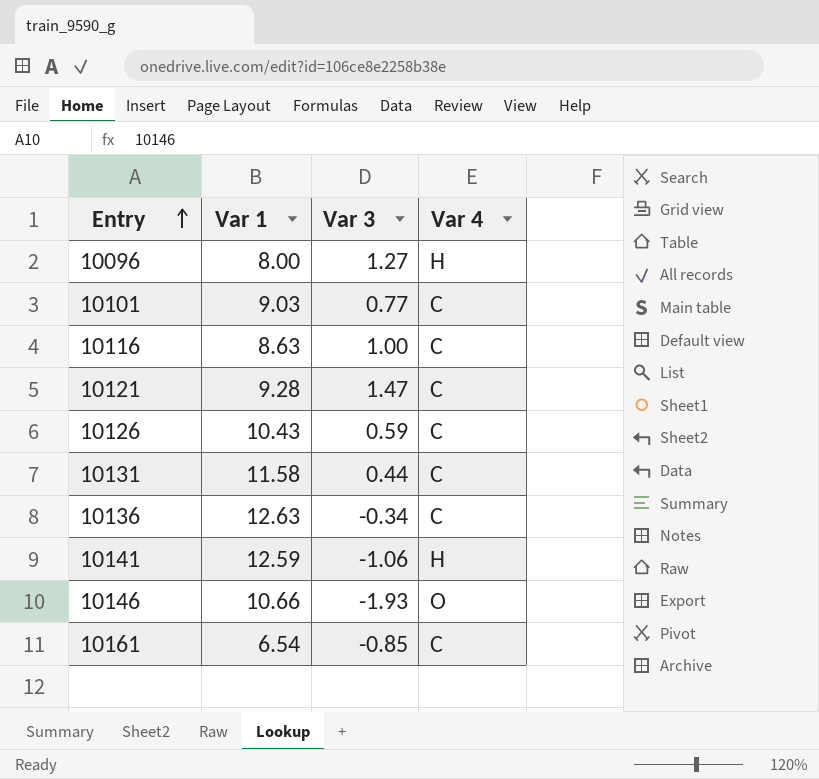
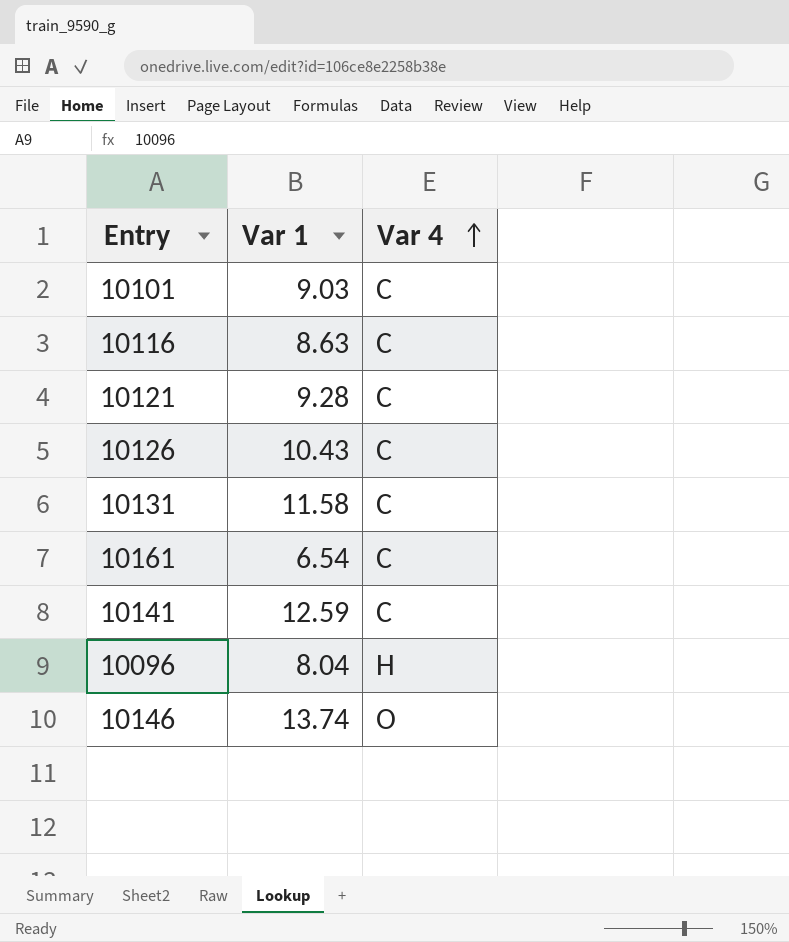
row order: Entry ascending -> Var 4 ascending
column Var 3 | position: 3 -> none
row 10136: 12.63 | -0.34 | C -> none
10141 | Var 4: H -> C
10096 | Var 1: 8.00 -> 8.04
10146 | Var 1: 10.66 -> 13.74

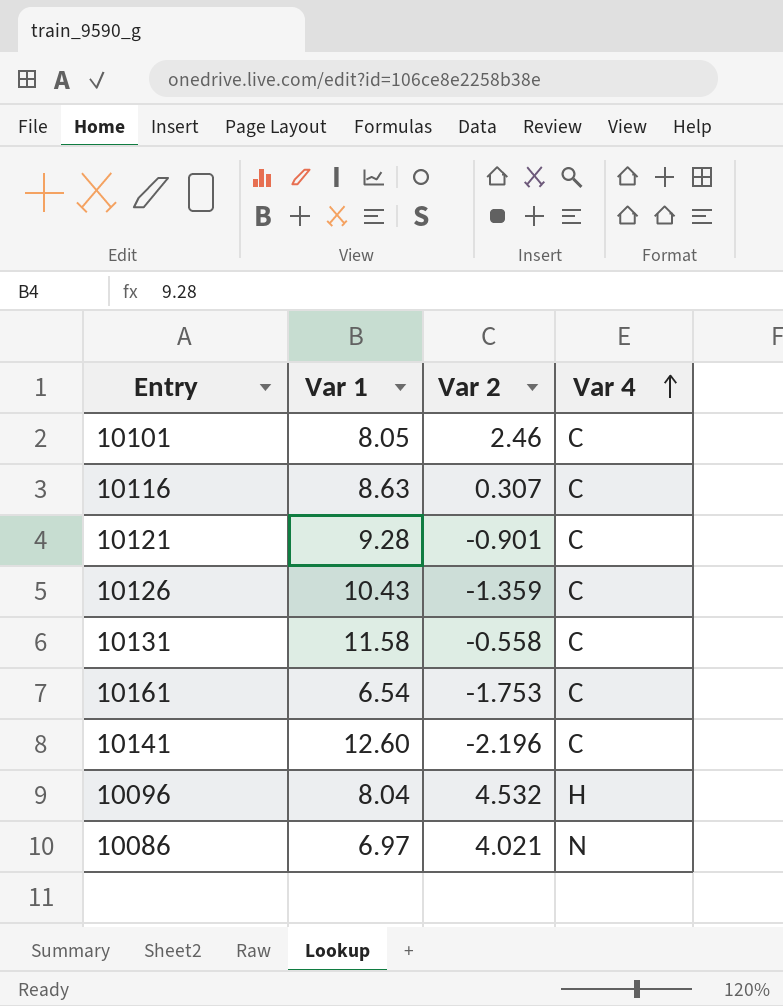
column Var 2 | position: none -> 3
row 10146: 13.74 | O -> none
10101 | Var 1: 9.03 -> 8.05
10141 | Var 1: 12.59 -> 12.60
row 10086: none -> 6.97 | 4.021 | N

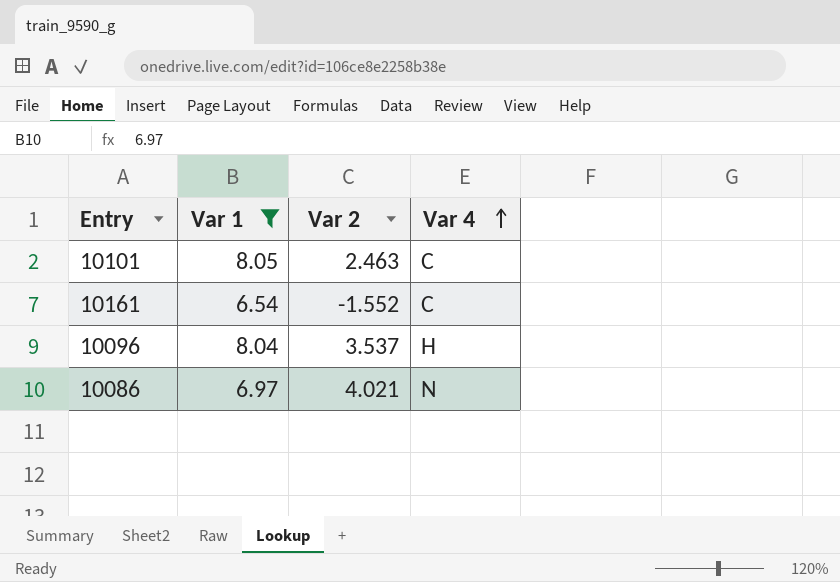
filter: none -> Var 1 <= 8.05
10101 | Var 2: 2.46 -> 2.463
10161 | Var 2: -1.753 -> -1.552
10096 | Var 2: 4.532 -> 3.537

